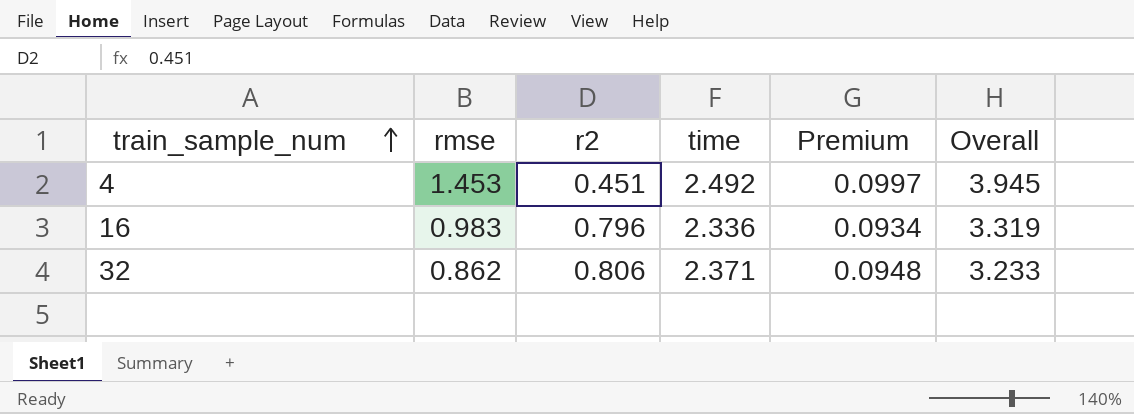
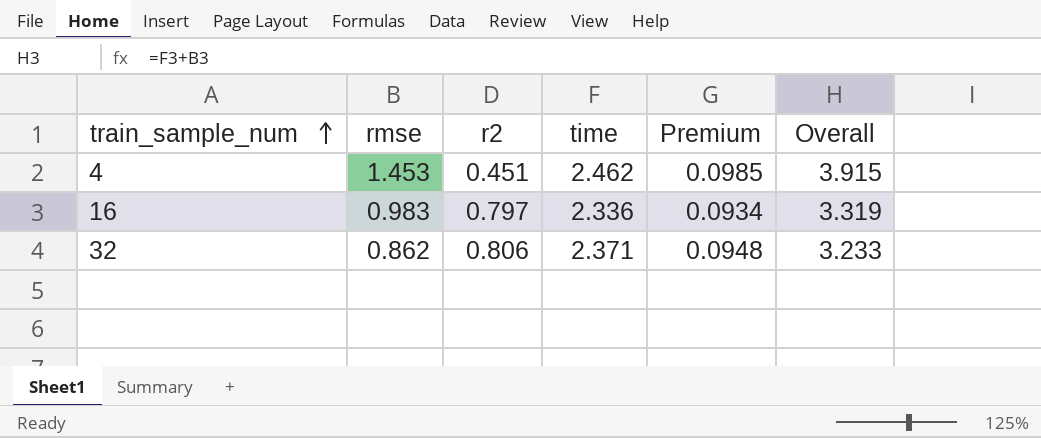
4 | time: 2.492 -> 2.462
4 | Premium: 0.0997 -> 0.0985
4 | Overall: 3.945 -> 3.915
16 | r2: 0.796 -> 0.797

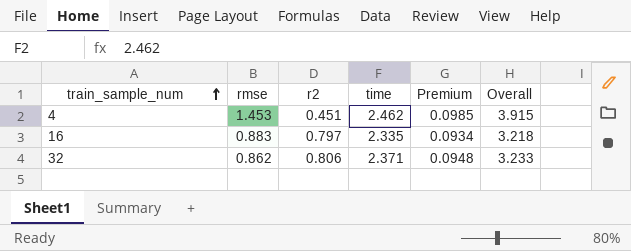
16 | rmse: 0.983 -> 0.883
16 | time: 2.336 -> 2.335
16 | Overall: 3.319 -> 3.218

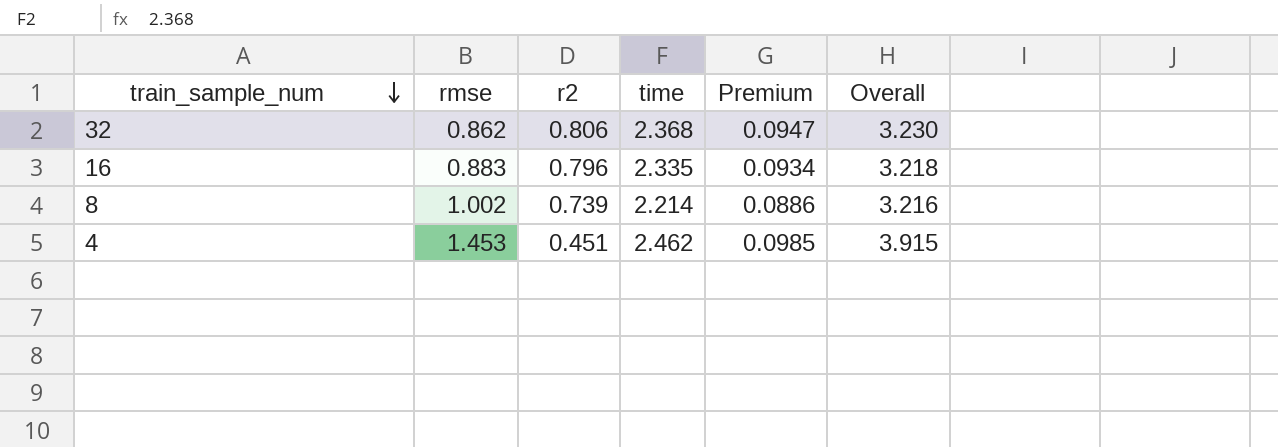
row order: train_sample_num ascending -> train_sample_num descending
32 | time: 2.371 -> 2.368
32 | Premium: 0.0948 -> 0.0947
32 | Overall: 3.233 -> 3.230
16 | r2: 0.797 -> 0.796
row 8: none -> 1.002 | 0.739 | 2.214 | 0.0886 | 3.216

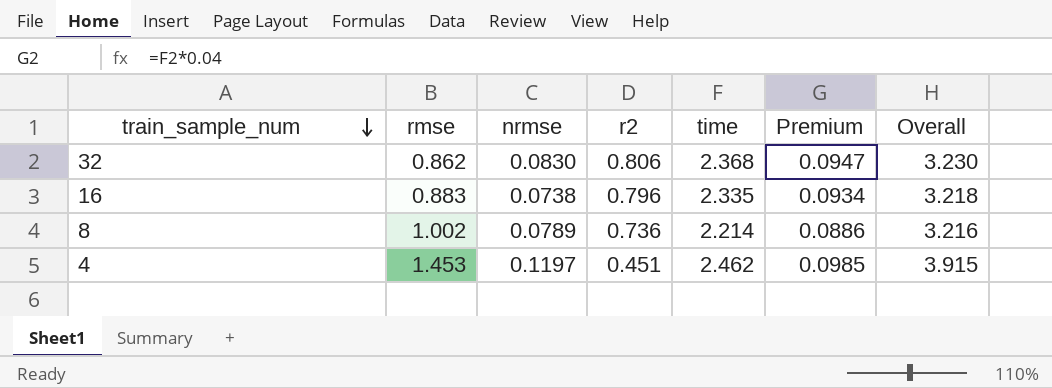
column nrmse | position: none -> 3
8 | r2: 0.739 -> 0.736

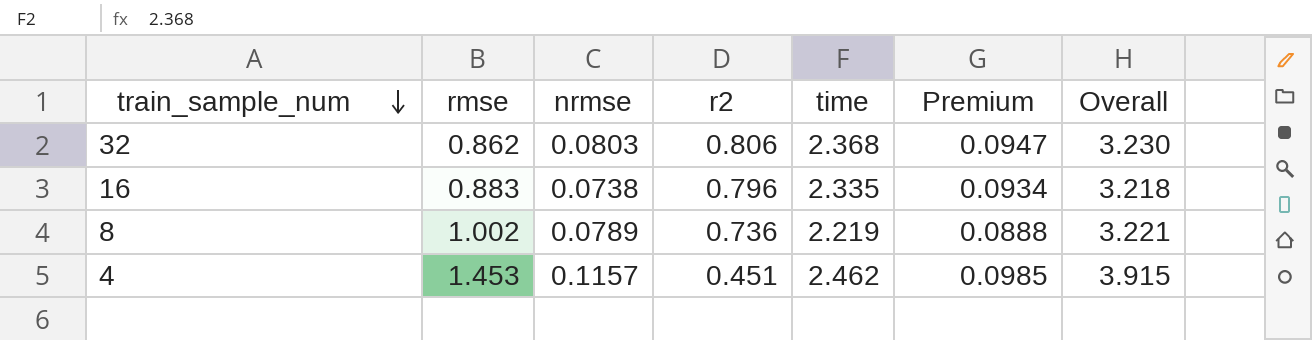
32 | nrmse: 0.0830 -> 0.0803
8 | time: 2.214 -> 2.219
8 | Premium: 0.0886 -> 0.0888
8 | Overall: 3.216 -> 3.221
4 | nrmse: 0.1197 -> 0.1157

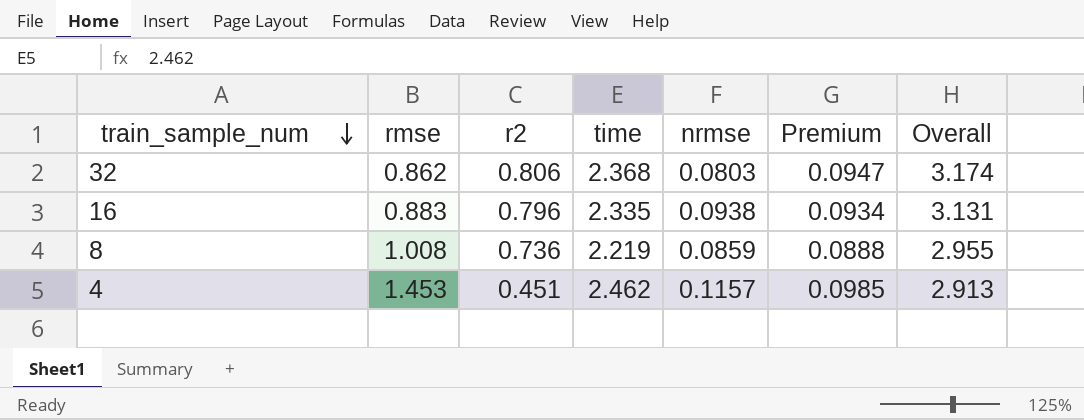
column nrmse | position: 3 -> 5
column Overall | formula: [rmse] + [time] -> [r2] + [time]
16 | nrmse: 0.0738 -> 0.0938
8 | rmse: 1.002 -> 1.008
8 | nrmse: 0.0789 -> 0.0859

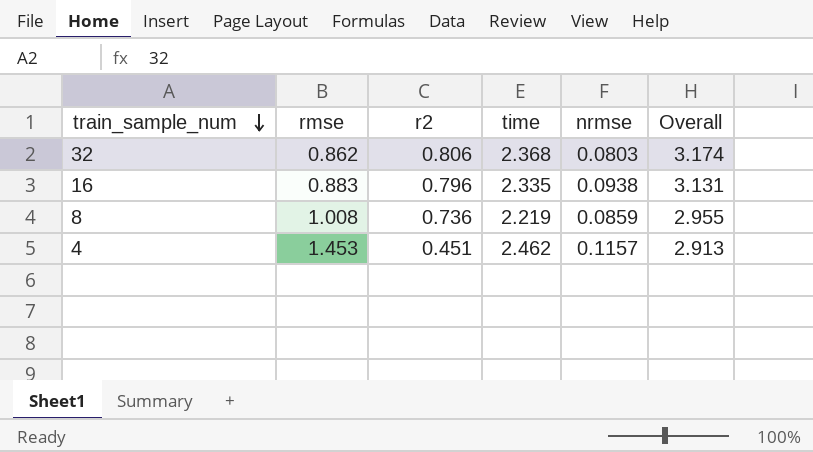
column Premium | formula: [time] * 0.04 -> none

